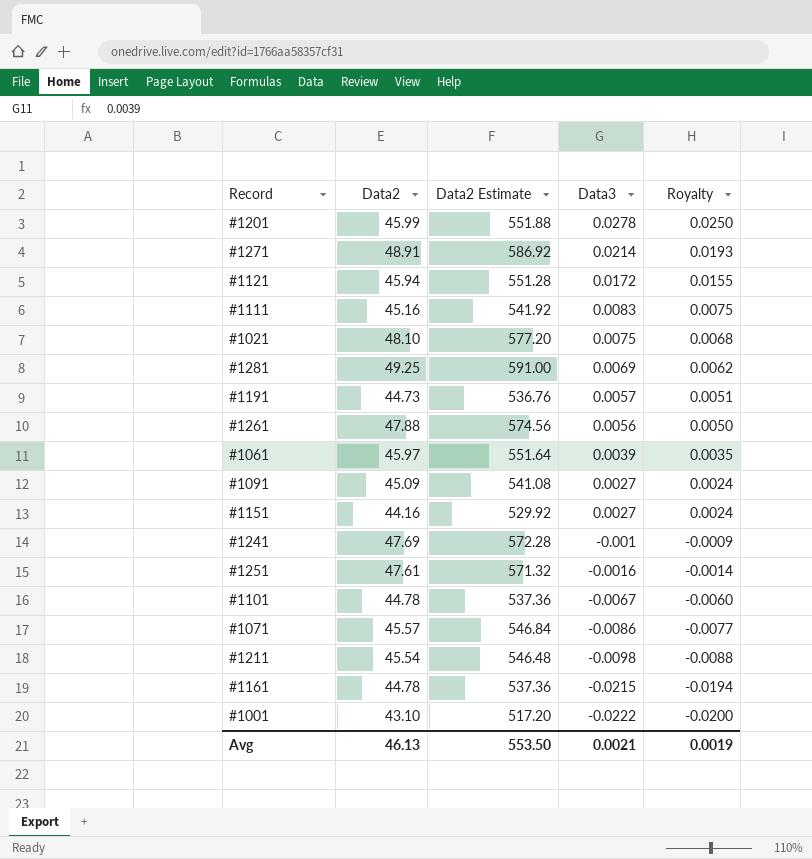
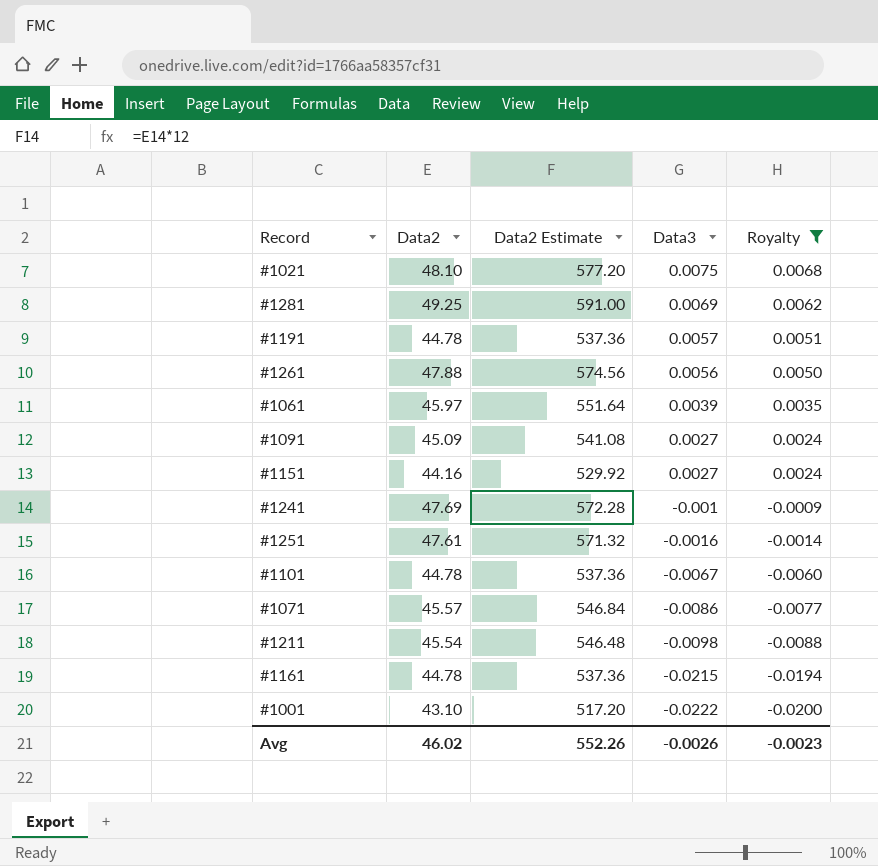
filter: none -> Royalty <= 0.0068
#1191 | Data2: 44.73 -> 44.78
#1191 | Data2 Estimate: 536.76 -> 537.36
Avg | Data2: 46.13 -> 46.02
Avg | Data2 Estimate: 553.50 -> 552.26
Avg | Data3: 0.0021 -> -0.0026
Avg | Royalty: 0.0019 -> -0.0023

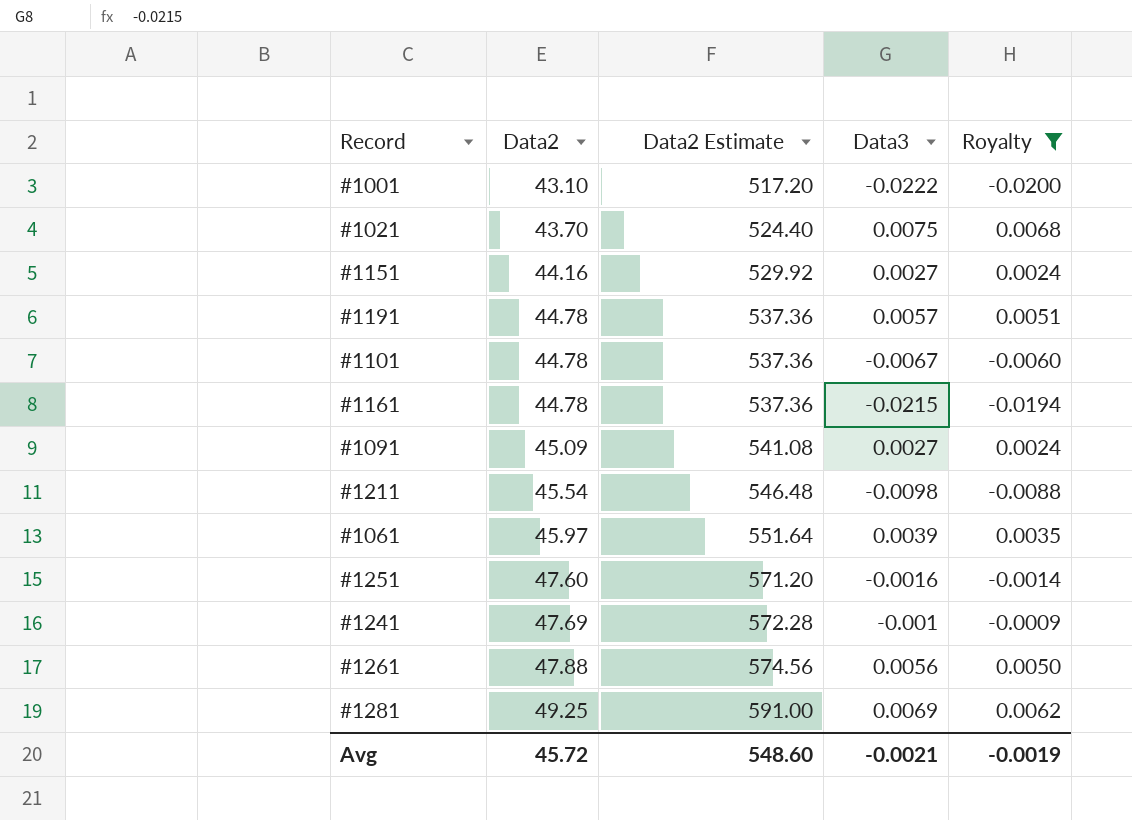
row order: Data3 descending -> Data2 ascending
row #1071: 45.57 | 546.84 | -0.0086 | -0.0077 -> none
#1021 | Data2: 48.10 -> 43.70
#1021 | Data2 Estimate: 577.20 -> 524.40
#1251 | Data2: 47.61 -> 47.60
#1251 | Data2 Estimate: 571.32 -> 571.20
Avg | Data2: 46.02 -> 45.72
Avg | Data2 Estimate: 552.26 -> 548.60
Avg | Data3: -0.0026 -> -0.0021
Avg | Royalty: -0.0023 -> -0.0019

